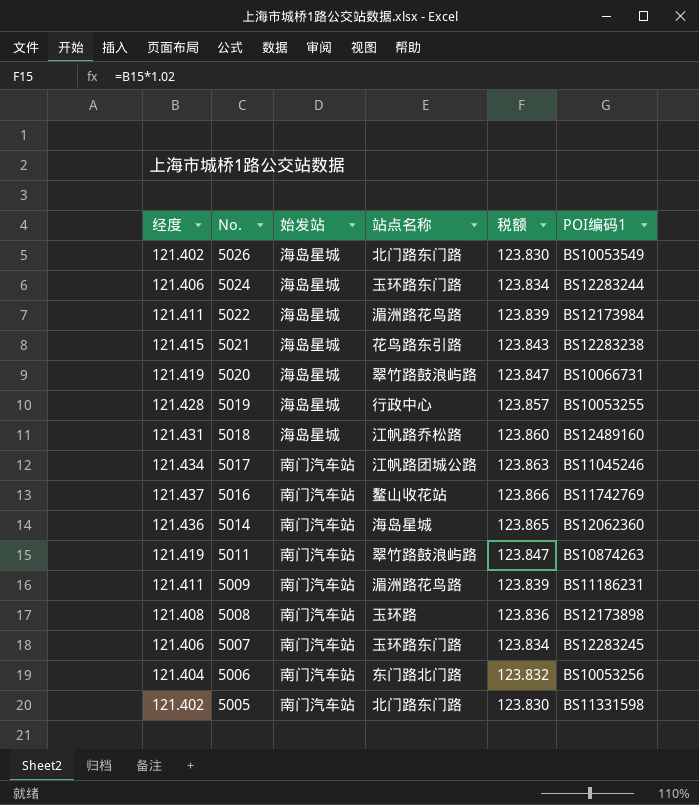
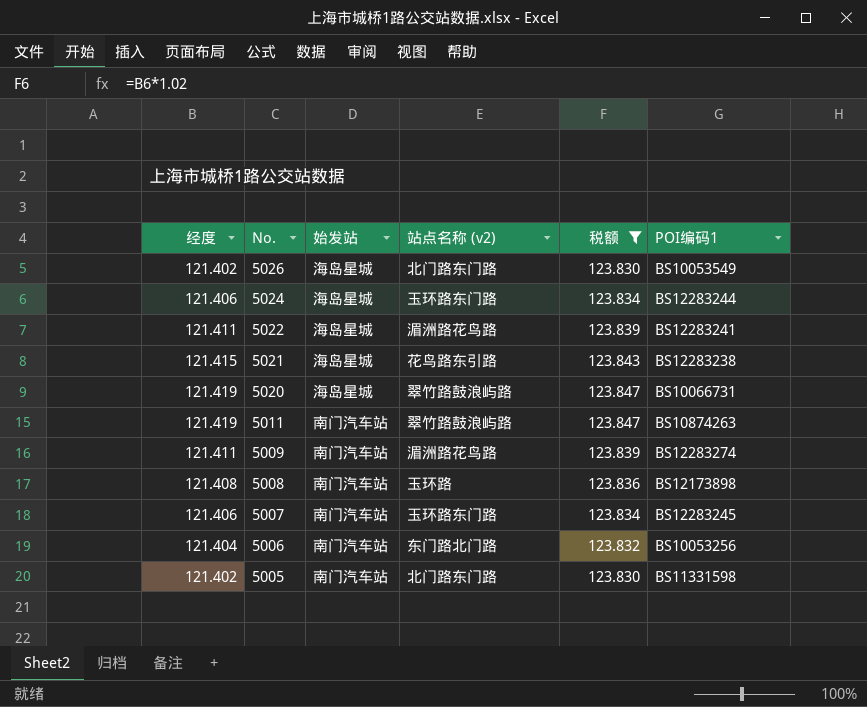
filter: none -> 税额 <= 123.847
column name: 站点名称 -> 站点名称 (v2)
5022 | POI编码1: BS12173984 -> BS12283241
5009 | POI编码1: BS11186231 -> BS12283274

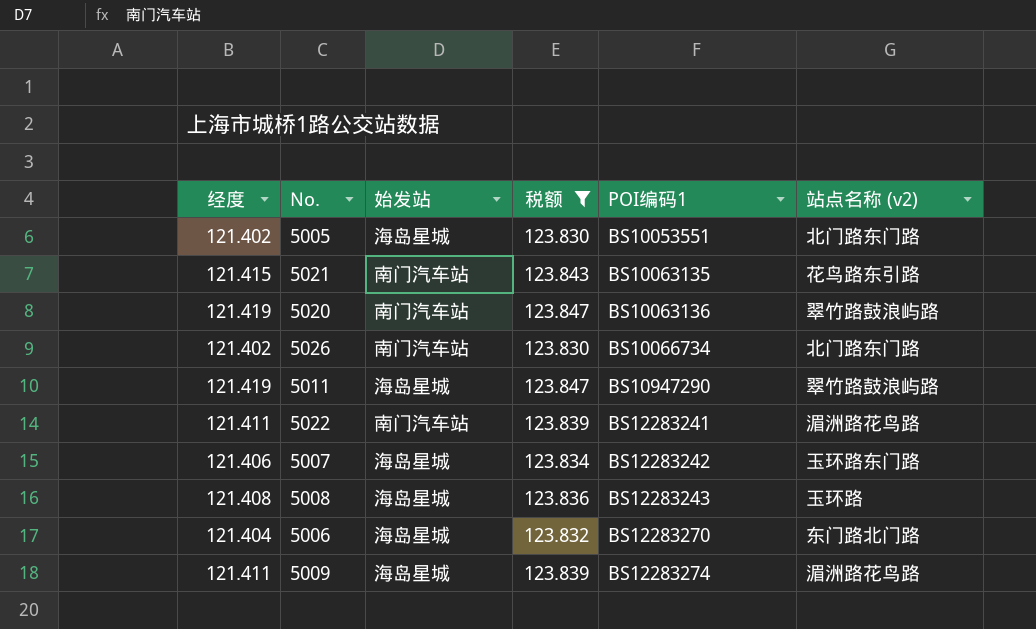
row order: No. descending -> POI编码1 ascending
column 站点名称 (v2) | position: 4 -> 6
row 5024: 121.406 | 海岛星城 | 玉环路东门路 | 123.834 | BS12283244 -> none
5005 | 始发站: 南门汽车站 -> 海岛星城
5005 | POI编码1: BS11331598 -> BS10053551
5021 | 始发站: 海岛星城 -> 南门汽车站
5021 | POI编码1: BS12283238 -> BS10063135
5020 | 始发站: 海岛星城 -> 南门汽车站
5020 | POI编码1: BS10066731 -> BS10063136
5026 | 始发站: 海岛星城 -> 南门汽车站
5026 | POI编码1: BS10053549 -> BS10066734
5011 | 始发站: 南门汽车站 -> 海岛星城
5011 | POI编码1: BS10874263 -> BS10947290
5022 | 始发站: 海岛星城 -> 南门汽车站
5007 | 始发站: 南门汽车站 -> 海岛星城
5007 | POI编码1: BS12283245 -> BS12283242
5008 | 始发站: 南门汽车站 -> 海岛星城
5008 | POI编码1: BS12173898 -> BS12283243
5006 | 始发站: 南门汽车站 -> 海岛星城
5006 | POI编码1: BS10053256 -> BS12283270
5009 | 始发站: 南门汽车站 -> 海岛星城

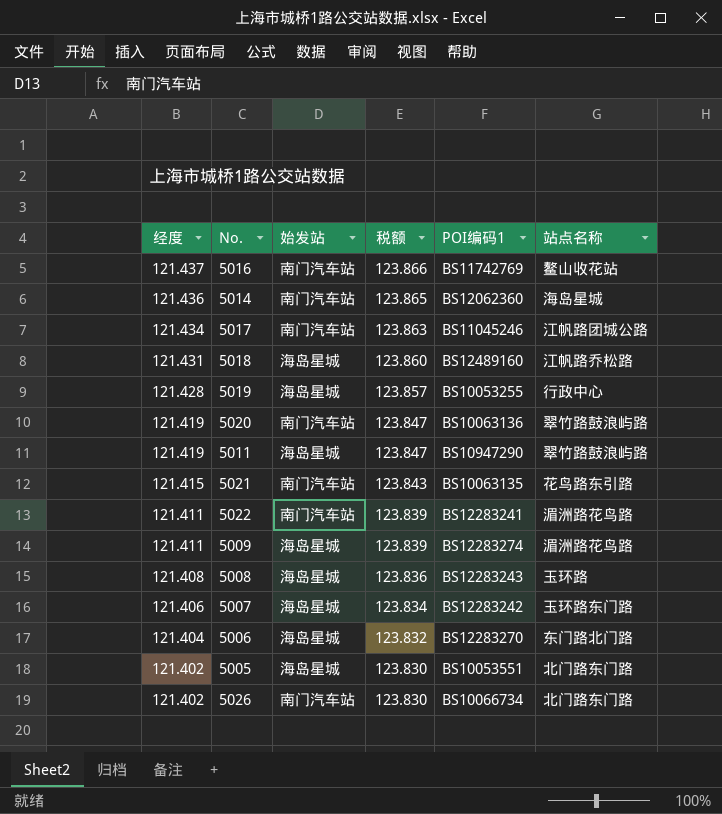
filter: 税额 <= 123.847 -> none
row order: POI编码1 ascending -> 经度 descending
column name: 站点名称 (v2) -> 站点名称

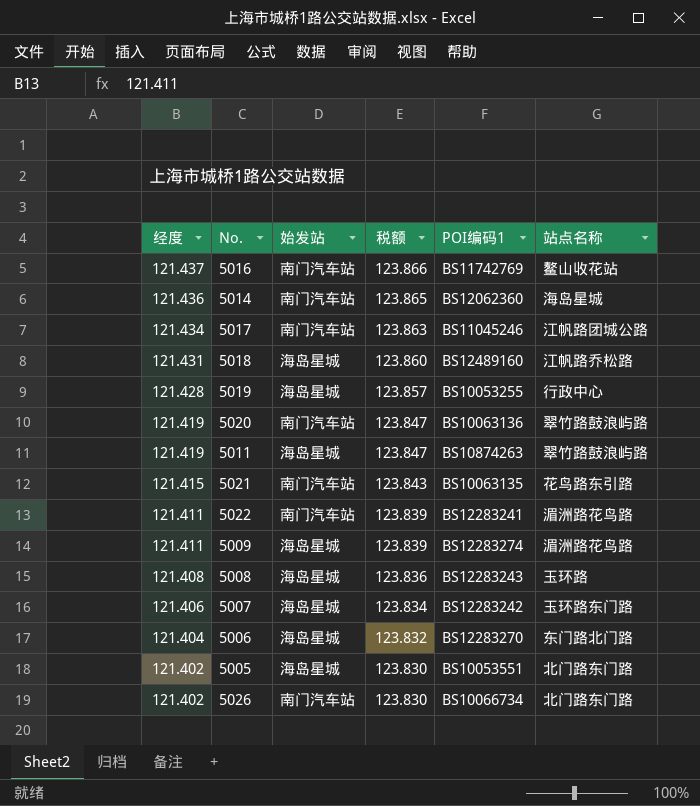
5011 | POI编码1: BS10947290 -> BS10874263

